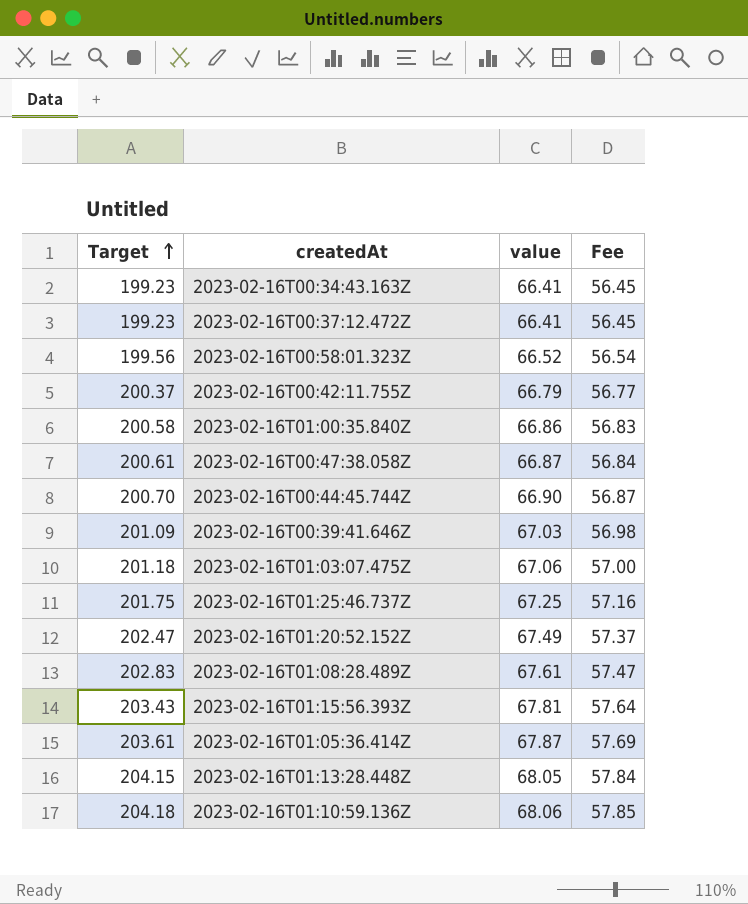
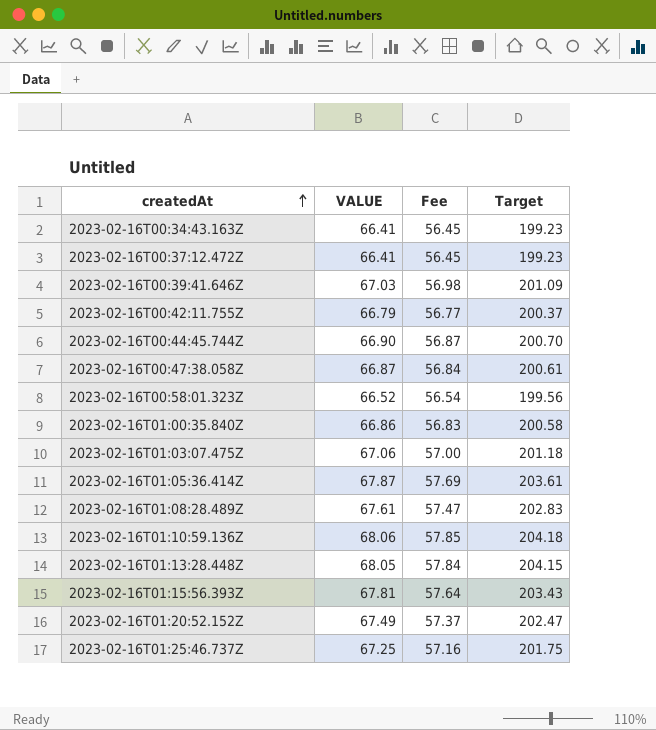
row order: Target ascending -> createdAt ascending
column name: value -> VALUE
column Target | position: 1 -> 4

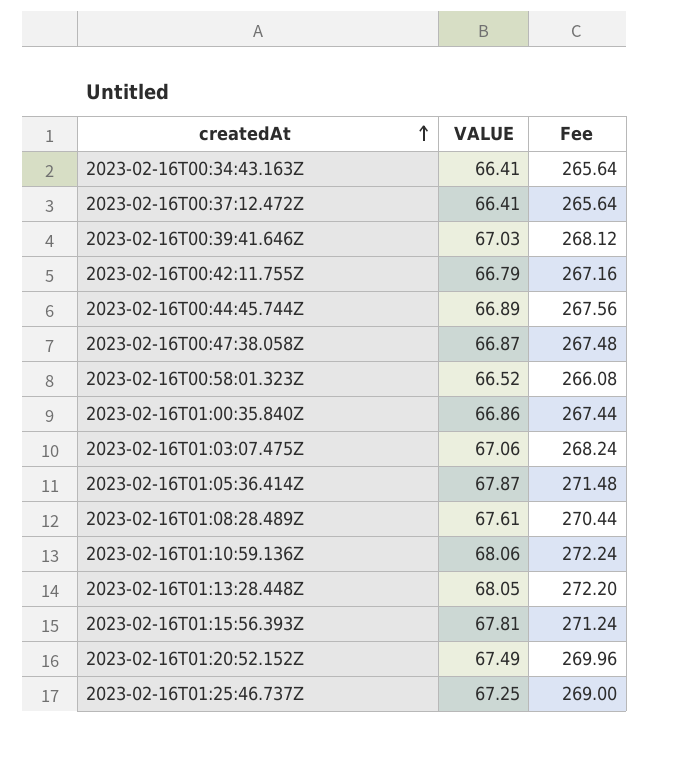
column Target | formula: [VALUE] * 3 -> none
column Fee | formula: [VALUE] * 0.85 -> [VALUE] * 4
2023-02-16T00:44:45.744Z | VALUE: 66.90 -> 66.89

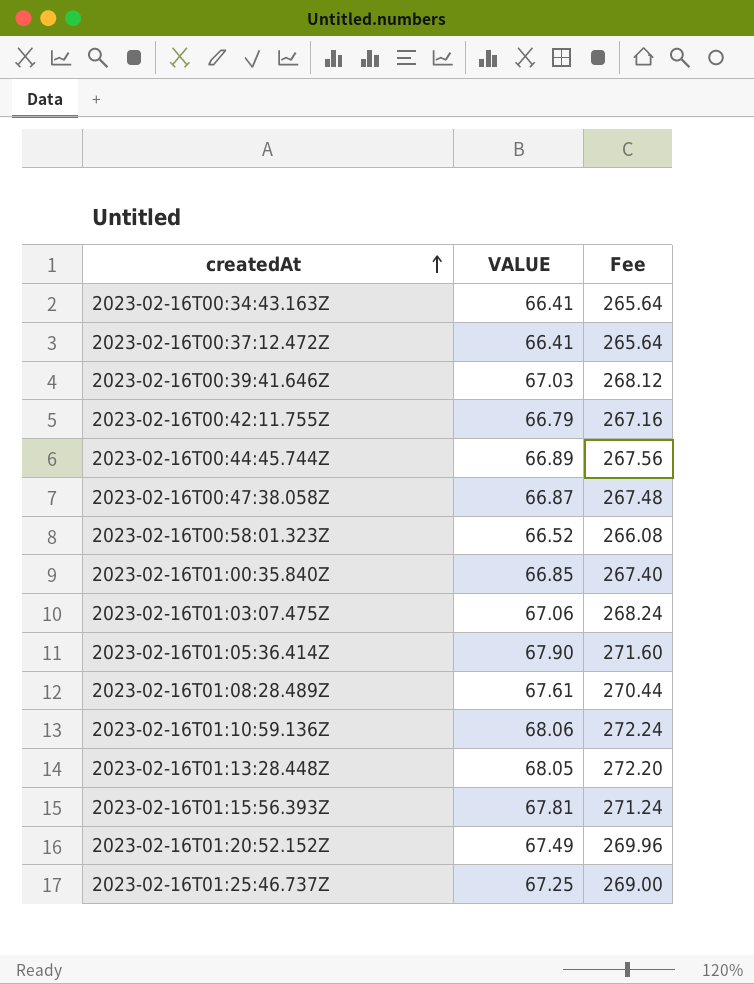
2023-02-16T01:00:35.840Z | VALUE: 66.86 -> 66.85
2023-02-16T01:00:35.840Z | Fee: 267.44 -> 267.40
2023-02-16T01:05:36.414Z | VALUE: 67.87 -> 67.90
2023-02-16T01:05:36.414Z | Fee: 271.48 -> 271.60

